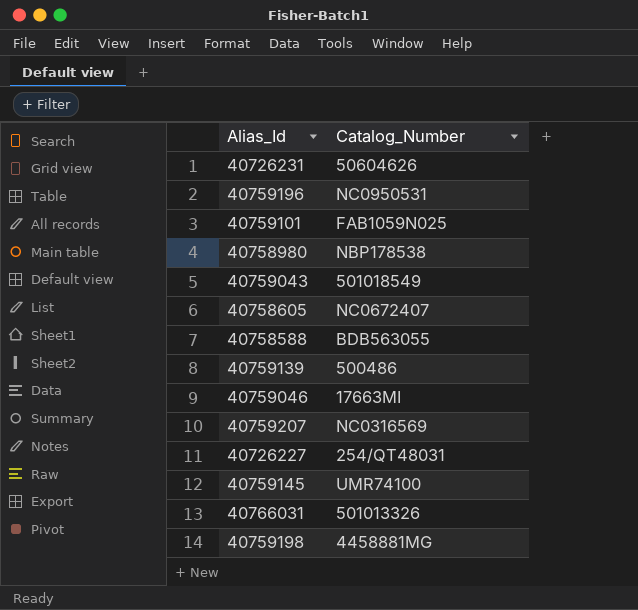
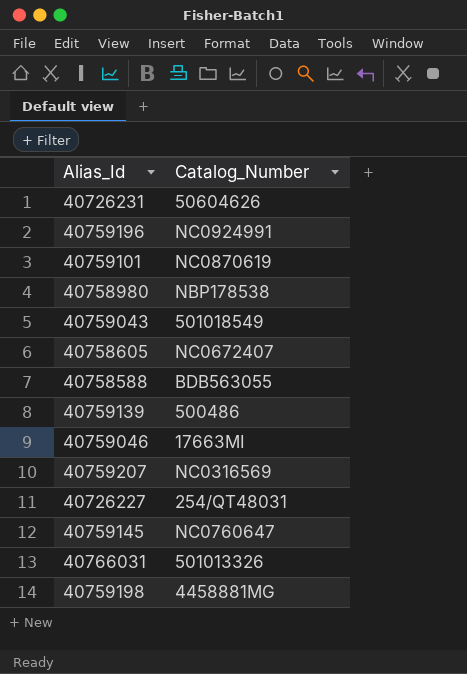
40759196 | Catalog_Number: NC0950531 -> NC0924991
40759101 | Catalog_Number: FAB1059N025 -> NC0870619
40759145 | Catalog_Number: UMR74100 -> NC0760647

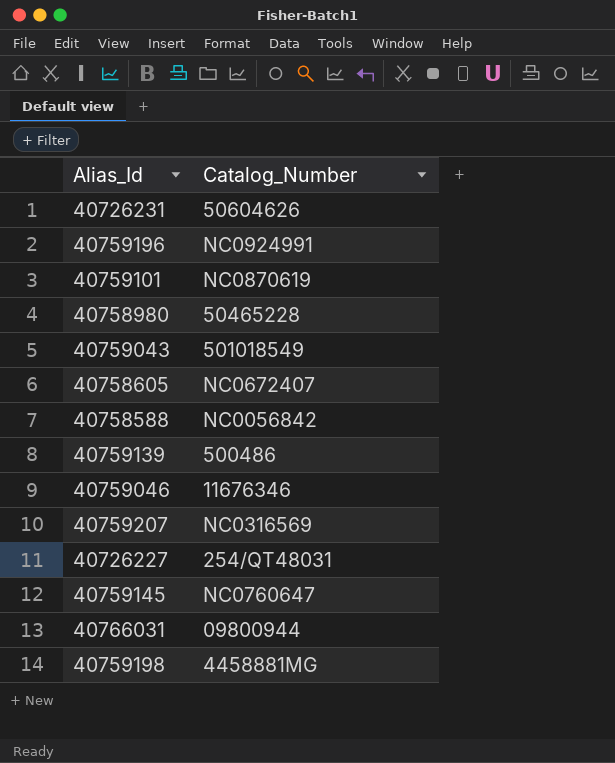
40758980 | Catalog_Number: NBP178538 -> 50465228
40758588 | Catalog_Number: BDB563055 -> NC0056842
40759046 | Catalog_Number: 17663MI -> 11676346
40766031 | Catalog_Number: 501013326 -> 09800944

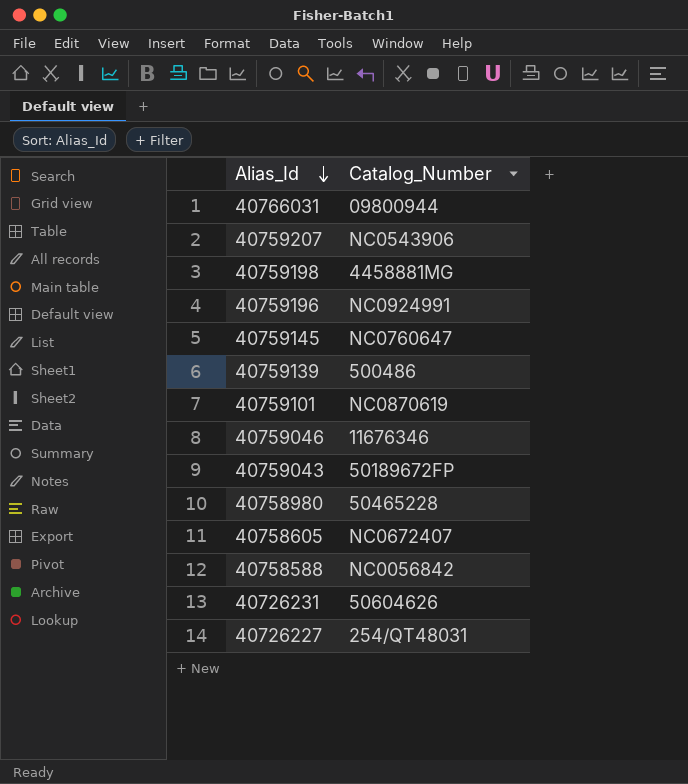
row order: none -> Alias_Id descending
40759207 | Catalog_Number: NC0316569 -> NC0543906
40759043 | Catalog_Number: 501018549 -> 50189672FP

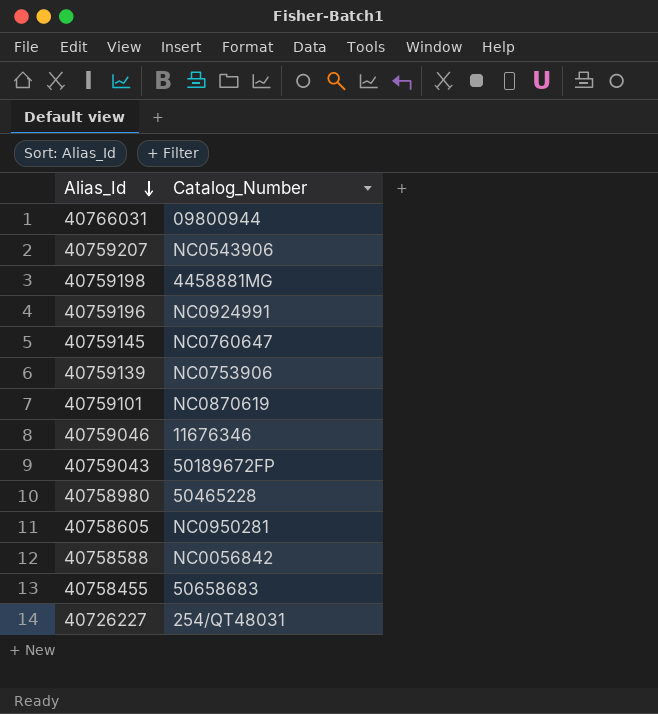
row 40726231: 50604626 -> none
40759139 | Catalog_Number: 500486 -> NC0753906
40758605 | Catalog_Number: NC0672407 -> NC0950281
row 40758455: none -> 50658683

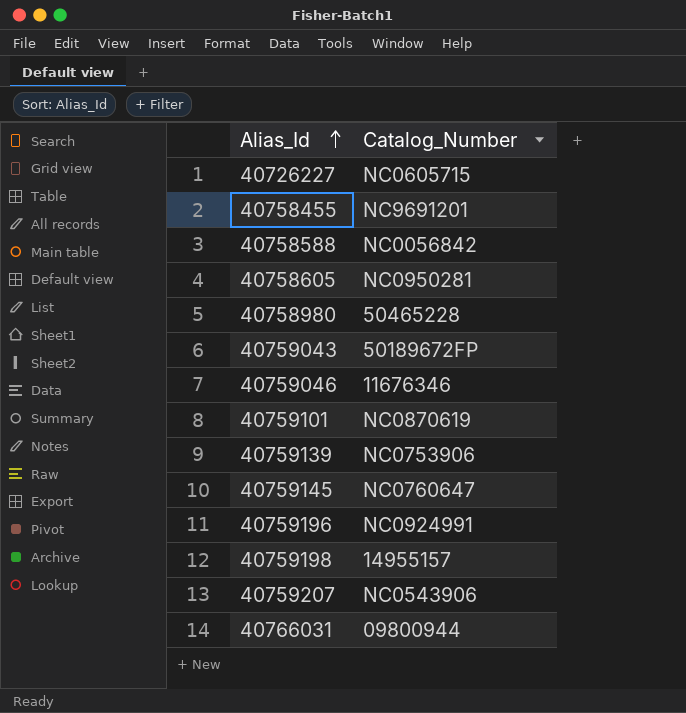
row order: Alias_Id descending -> Alias_Id ascending
40726227 | Catalog_Number: 254/QT48031 -> NC0605715
40758455 | Catalog_Number: 50658683 -> NC9691201
40759198 | Catalog_Number: 4458881MG -> 14955157

